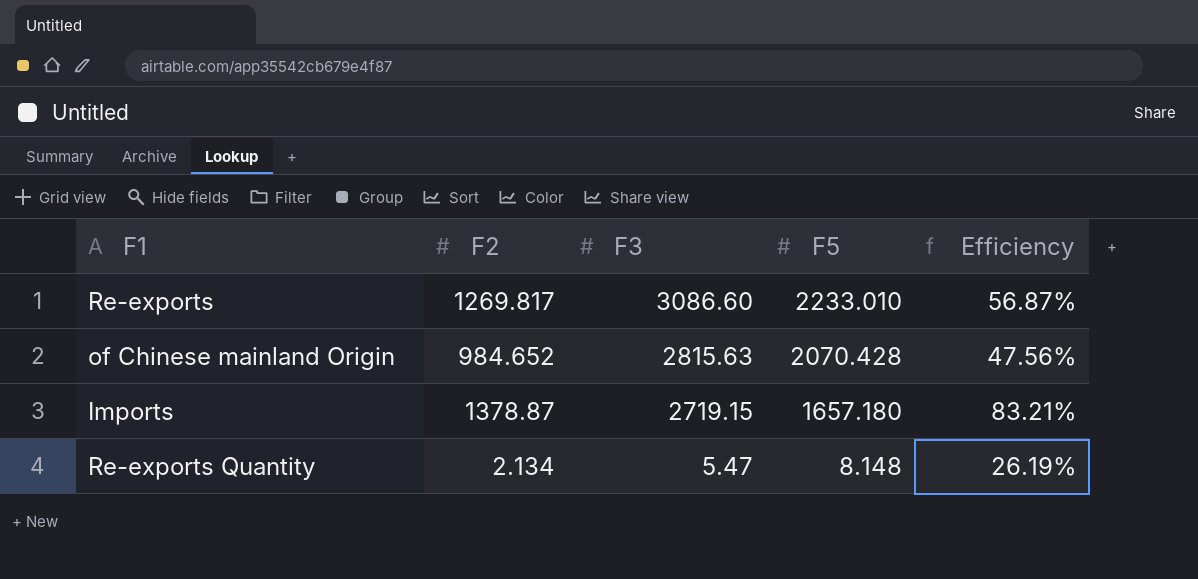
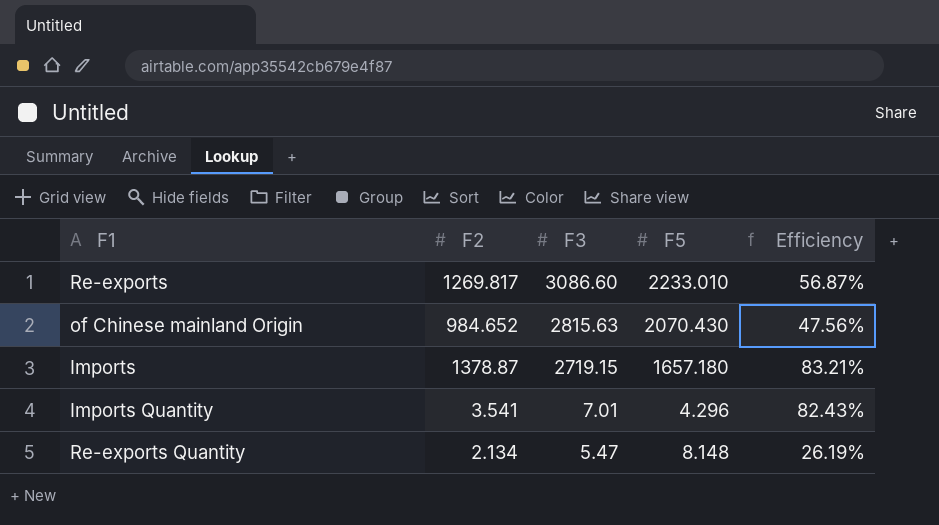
of Chinese mainland Origin | F5: 2070.428 -> 2070.430
row Imports Quantity: none -> 3.541 | 7.01 | 4.296 | 82.43%

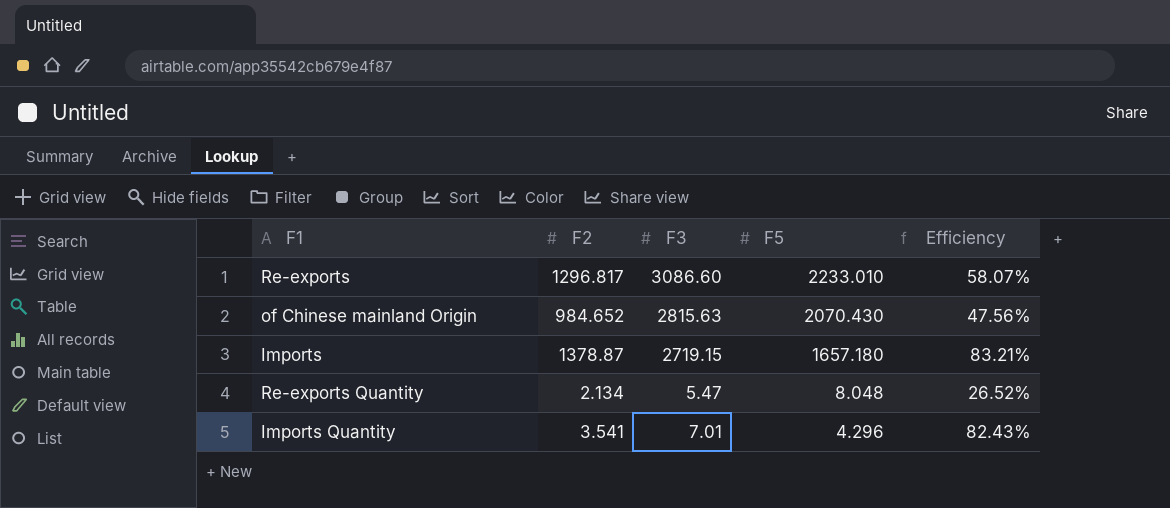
row order: F3 descending -> F5 descending
Re-exports | F2: 1269.817 -> 1296.817
Re-exports | Efficiency: 56.87% -> 58.07%
Re-exports Quantity | F5: 8.148 -> 8.048
Re-exports Quantity | Efficiency: 26.19% -> 26.52%

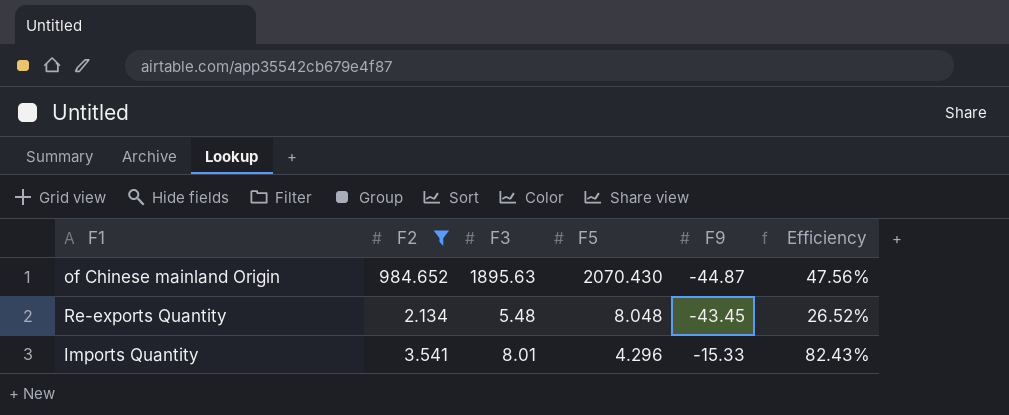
filter: none -> F2 <= 984.652
column F9 | position: none -> 5
of Chinese mainland Origin | F3: 2815.63 -> 1895.63
Re-exports Quantity | F3: 5.47 -> 5.48
Imports Quantity | F3: 7.01 -> 8.01

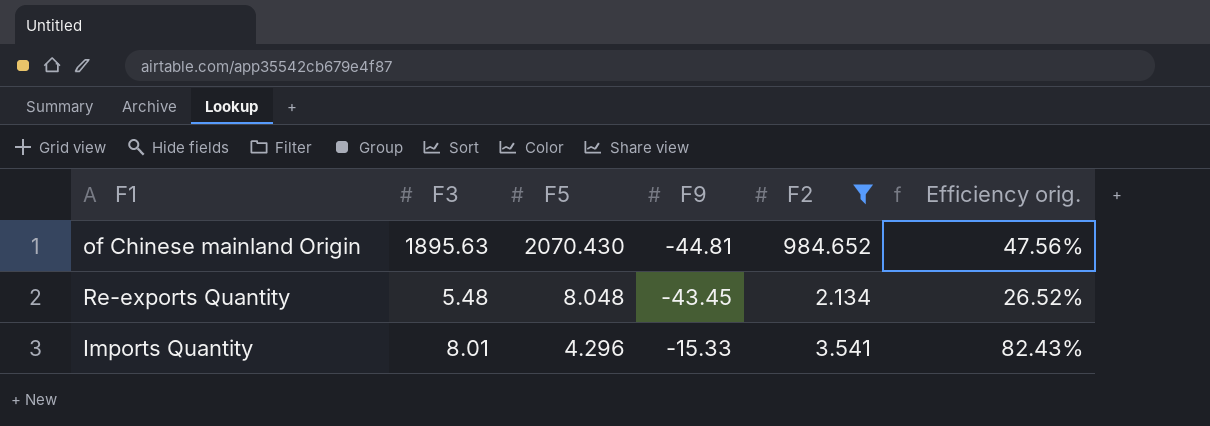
column F2 | position: 2 -> 5
column name: Efficiency -> Efficiency orig.
of Chinese mainland Origin | F9: -44.87 -> -44.81

